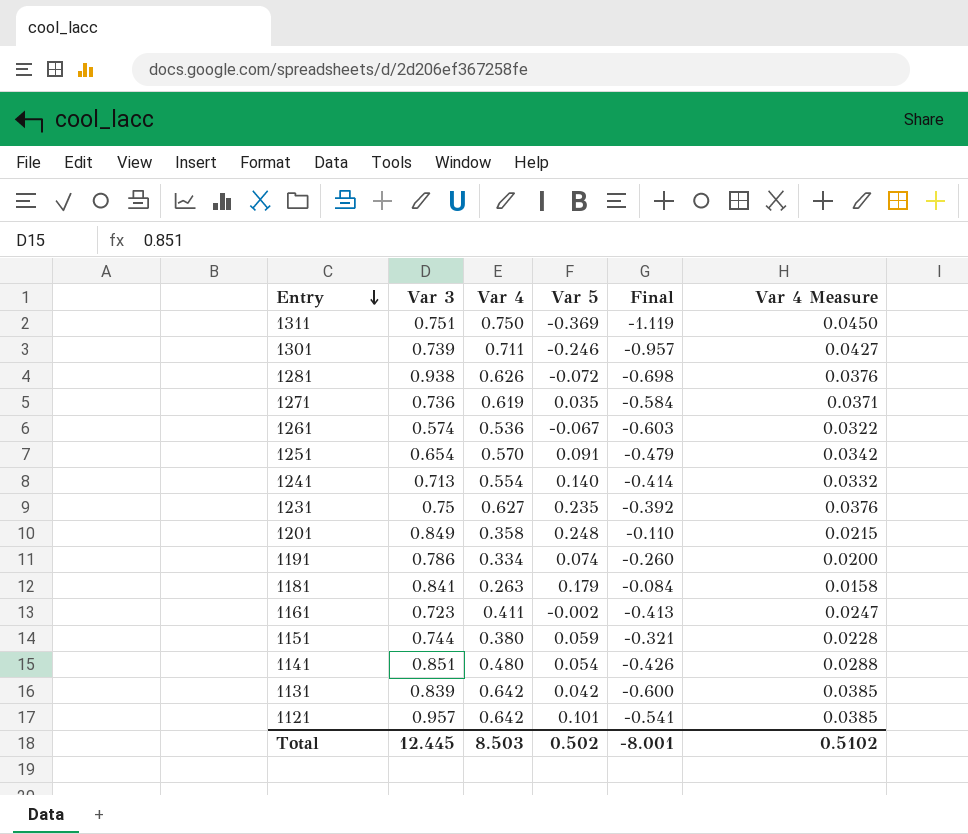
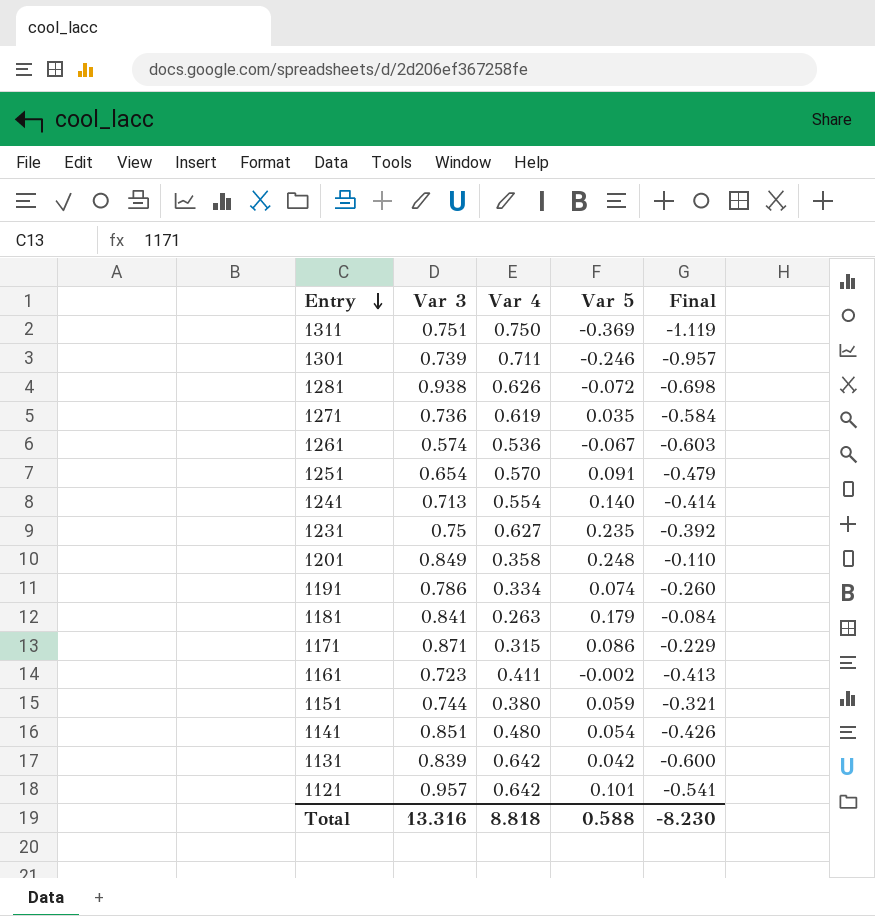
column Var 4 Measure | formula: [Var 4] * 0.06 -> none
row 1171: none -> 0.871 | 0.315 | 0.086 | -0.229
Total | Var 3: 12.445 -> 13.316
Total | Var 4: 8.503 -> 8.818
Total | Var 5: 0.502 -> 0.588
Total | Final: -8.001 -> -8.230

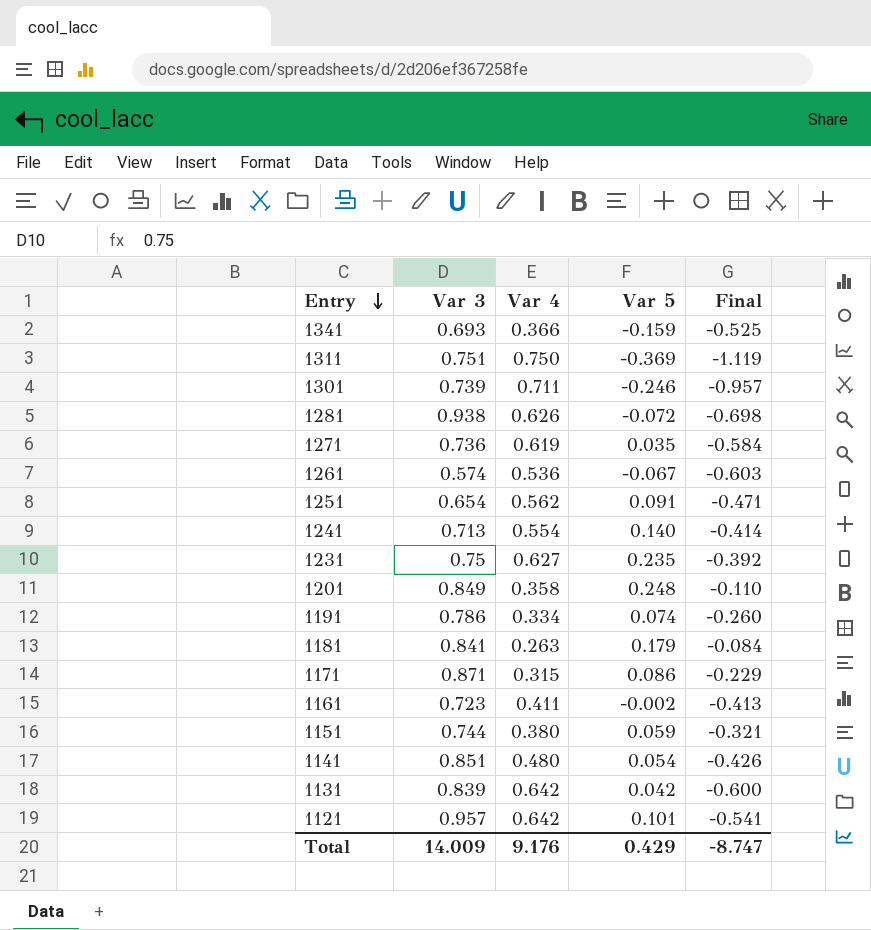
row 1341: none -> 0.693 | 0.366 | -0.159 | -0.525
1251 | Var 4: 0.570 -> 0.562
1251 | Final: -0.479 -> -0.471
Total | Var 3: 13.316 -> 14.009
Total | Var 4: 8.818 -> 9.176
Total | Var 5: 0.588 -> 0.429
Total | Final: -8.230 -> -8.747

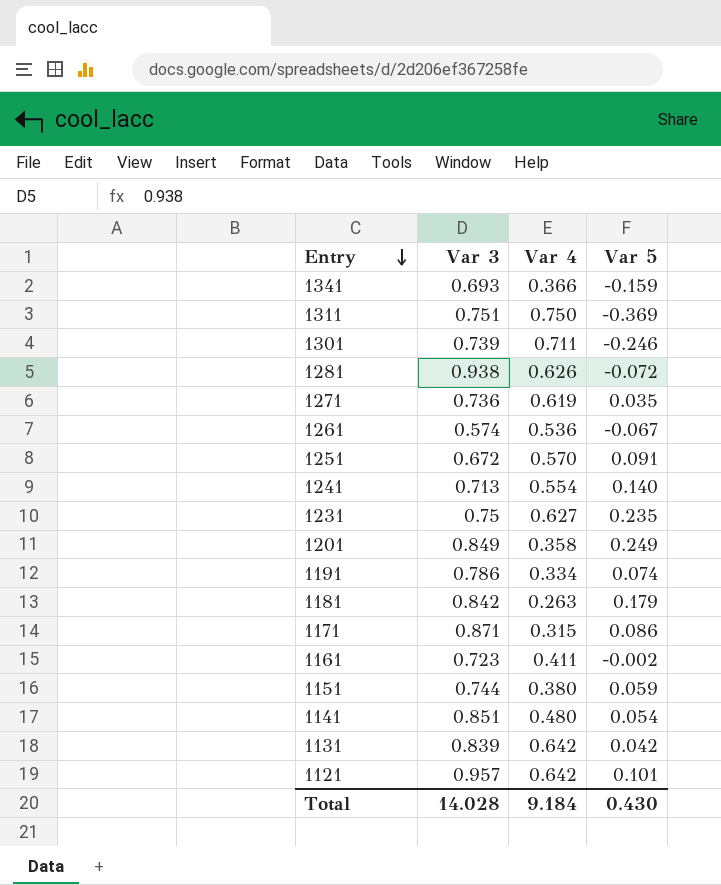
column Final | formula: [Var 5] - [Var 4] -> none
1251 | Var 3: 0.654 -> 0.672
1251 | Var 4: 0.562 -> 0.570
1201 | Var 5: 0.248 -> 0.249
1181 | Var 3: 0.841 -> 0.842
Total | Var 3: 14.009 -> 14.028
Total | Var 4: 9.176 -> 9.184
Total | Var 5: 0.429 -> 0.430

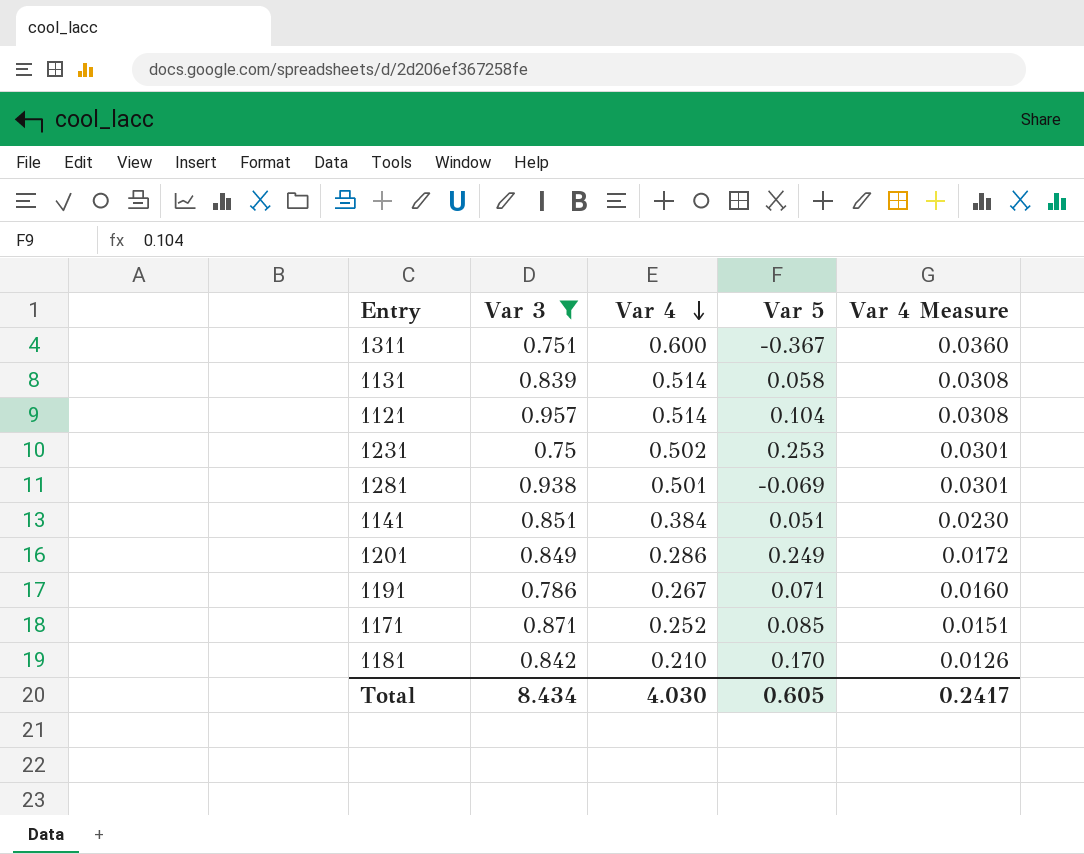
filter: none -> Var 3 >= 0.75
row order: Entry descending -> Var 4 descending
column Var 4 Measure | formula: none -> [Var 4] * 0.06
1311 | Var 4: 0.750 -> 0.600
1311 | Var 5: -0.369 -> -0.367
1131 | Var 4: 0.642 -> 0.514
1131 | Var 5: 0.042 -> 0.058
1121 | Var 4: 0.642 -> 0.514
1121 | Var 5: 0.101 -> 0.104
1231 | Var 4: 0.627 -> 0.502
1231 | Var 5: 0.235 -> 0.253
1281 | Var 4: 0.626 -> 0.501
1281 | Var 5: -0.072 -> -0.069
1141 | Var 4: 0.480 -> 0.384
1141 | Var 5: 0.054 -> 0.051
1201 | Var 4: 0.358 -> 0.286
1191 | Var 4: 0.334 -> 0.267
1191 | Var 5: 0.074 -> 0.071
1171 | Var 4: 0.315 -> 0.252
1171 | Var 5: 0.086 -> 0.085
1181 | Var 4: 0.263 -> 0.210
1181 | Var 5: 0.179 -> 0.170
Total | Var 3: 14.028 -> 8.434
Total | Var 4: 9.184 -> 4.030
Total | Var 5: 0.430 -> 0.605

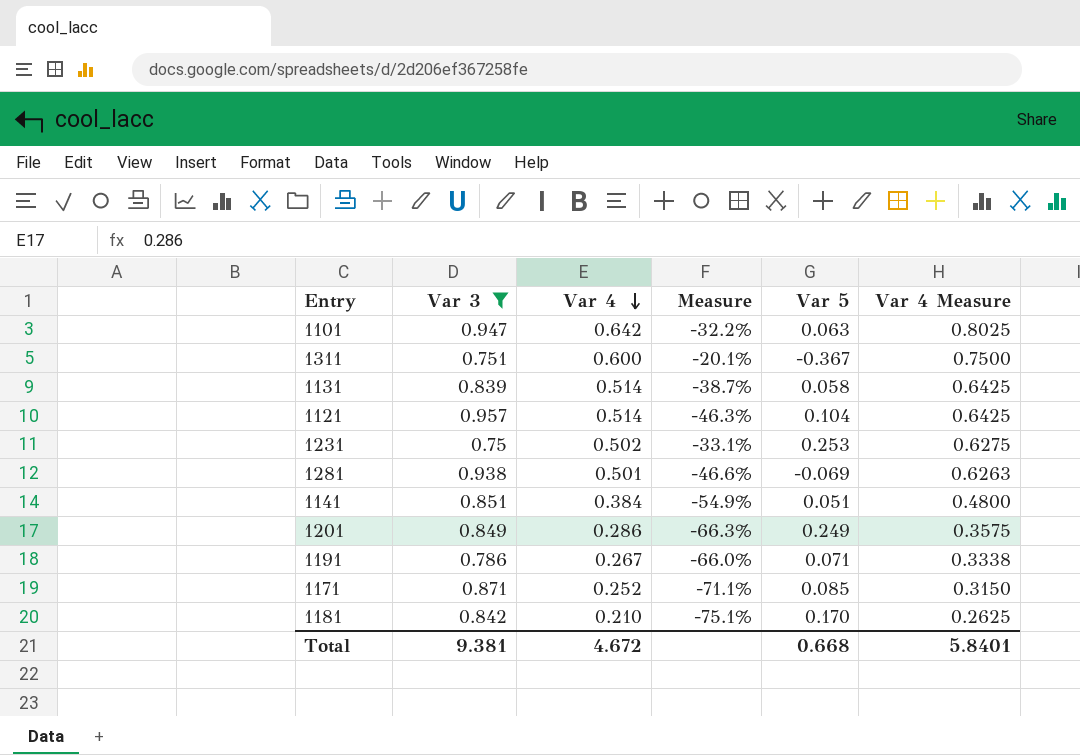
column Measure | formula: none -> ([Var 4] - [Var 3]) / [Var 3]
column Var 4 Measure | formula: [Var 4] * 0.06 -> [Var 4] * 1.25
row 1101: none -> 0.947 | 0.642 | -32.2% | 0.063 | 0.8025
Total | Var 3: 8.434 -> 9.381
Total | Var 4: 4.030 -> 4.672
Total | Var 5: 0.605 -> 0.668
Total | Var 4 Measure: 0.2417 -> 5.8401

